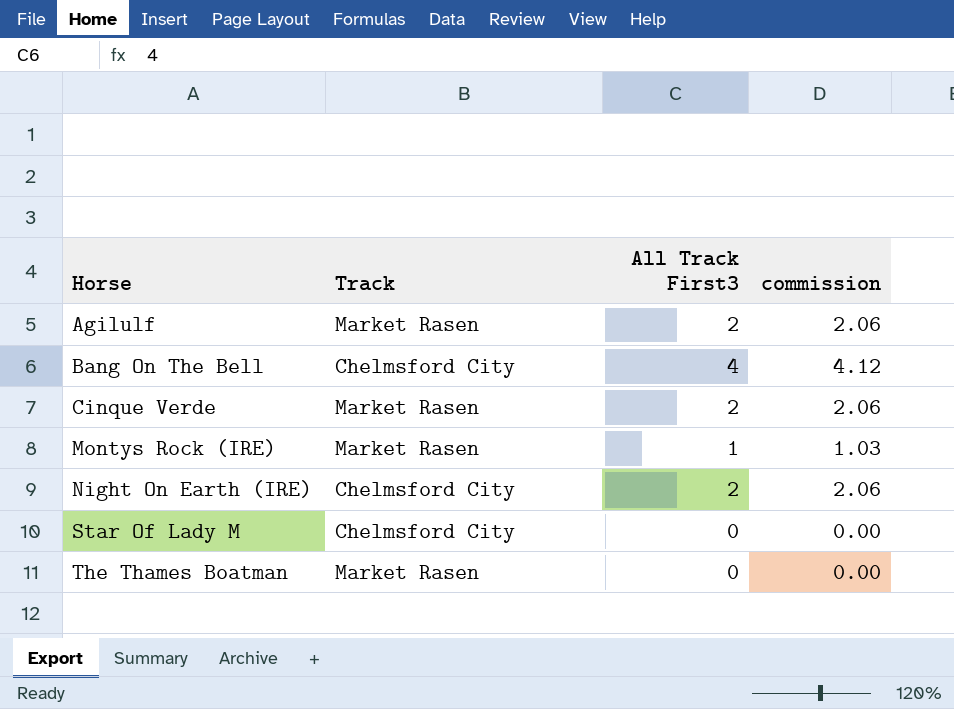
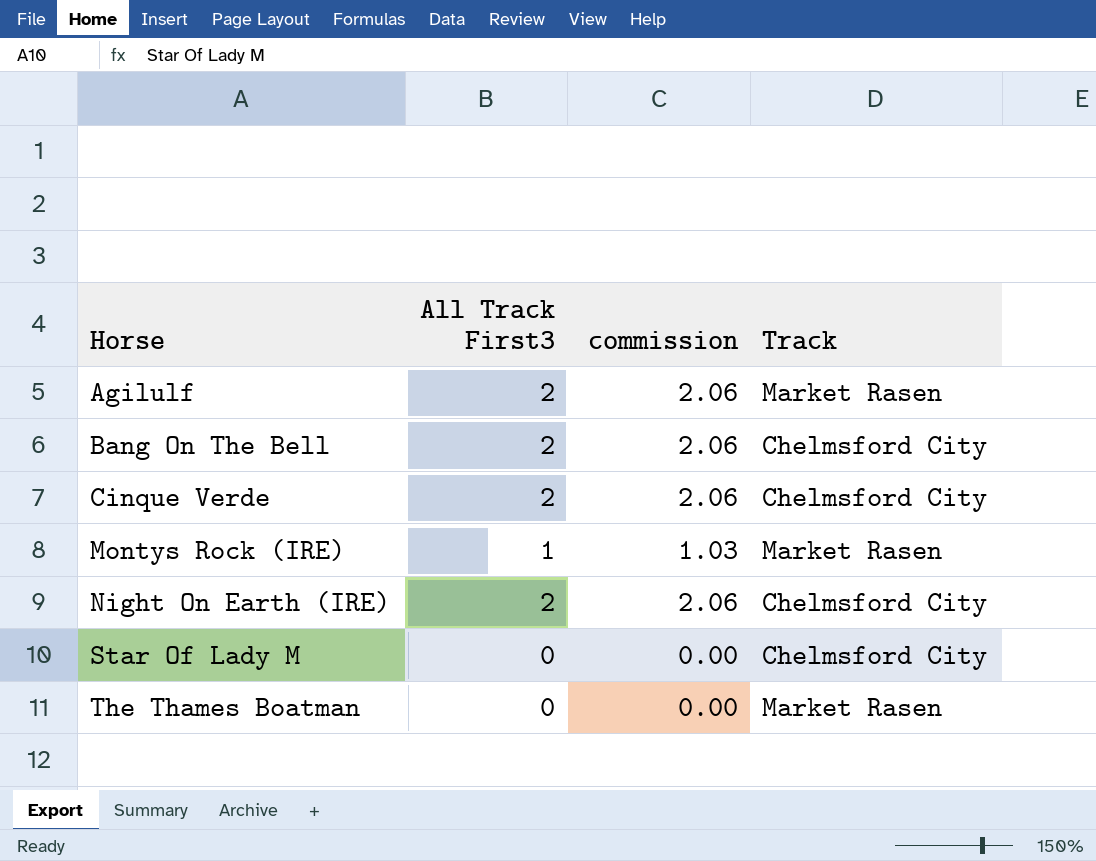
column Track | position: 2 -> 4
Bang On The Bell | All Track First3: 4 -> 2
Bang On The Bell | commission: 4.12 -> 2.06
Cinque Verde | Track: Market Rasen -> Chelmsford City

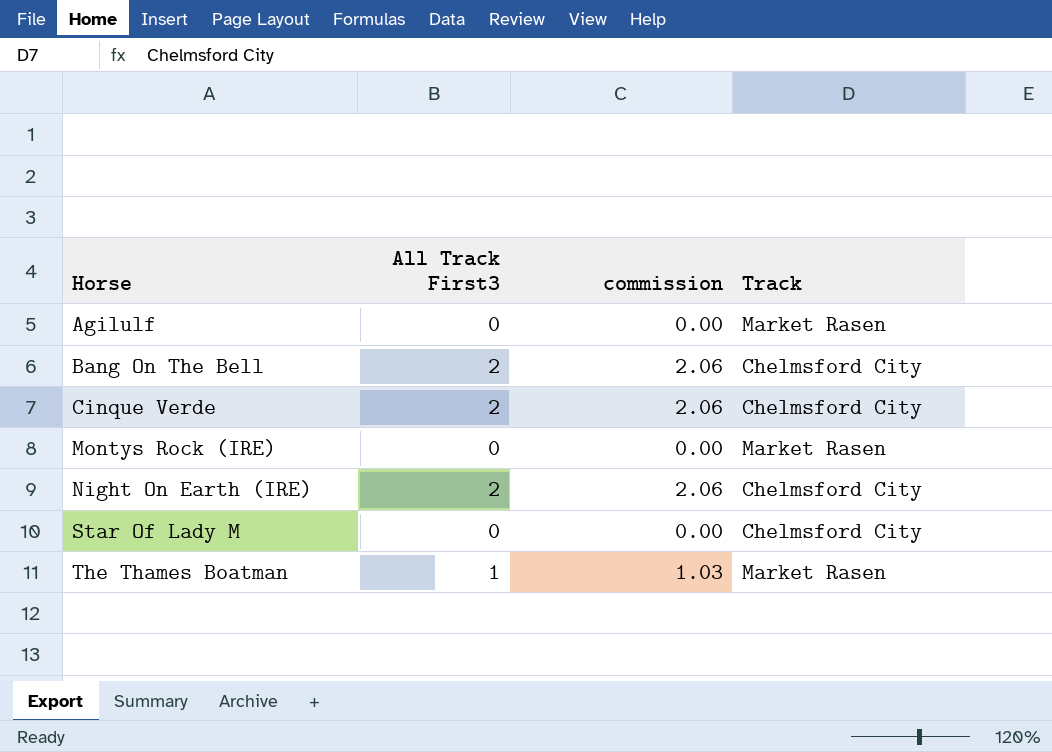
Agilulf | All Track First3: 2 -> 0
Agilulf | commission: 2.06 -> 0.00
Montys Rock (IRE) | All Track First3: 1 -> 0
Montys Rock (IRE) | commission: 1.03 -> 0.00
The Thames Boatman | All Track First3: 0 -> 1
The Thames Boatman | commission: 0.00 -> 1.03

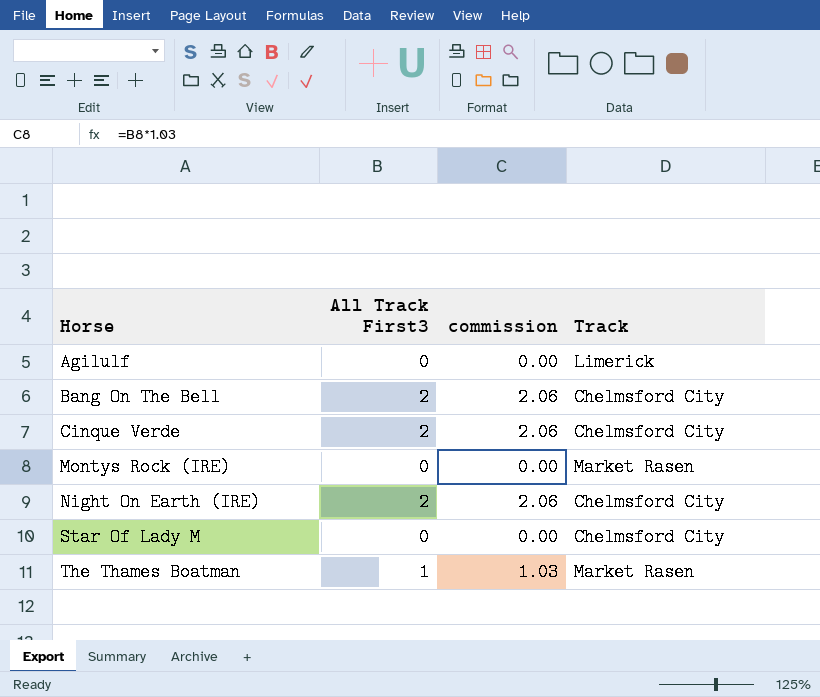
Agilulf | Track: Market Rasen -> Limerick

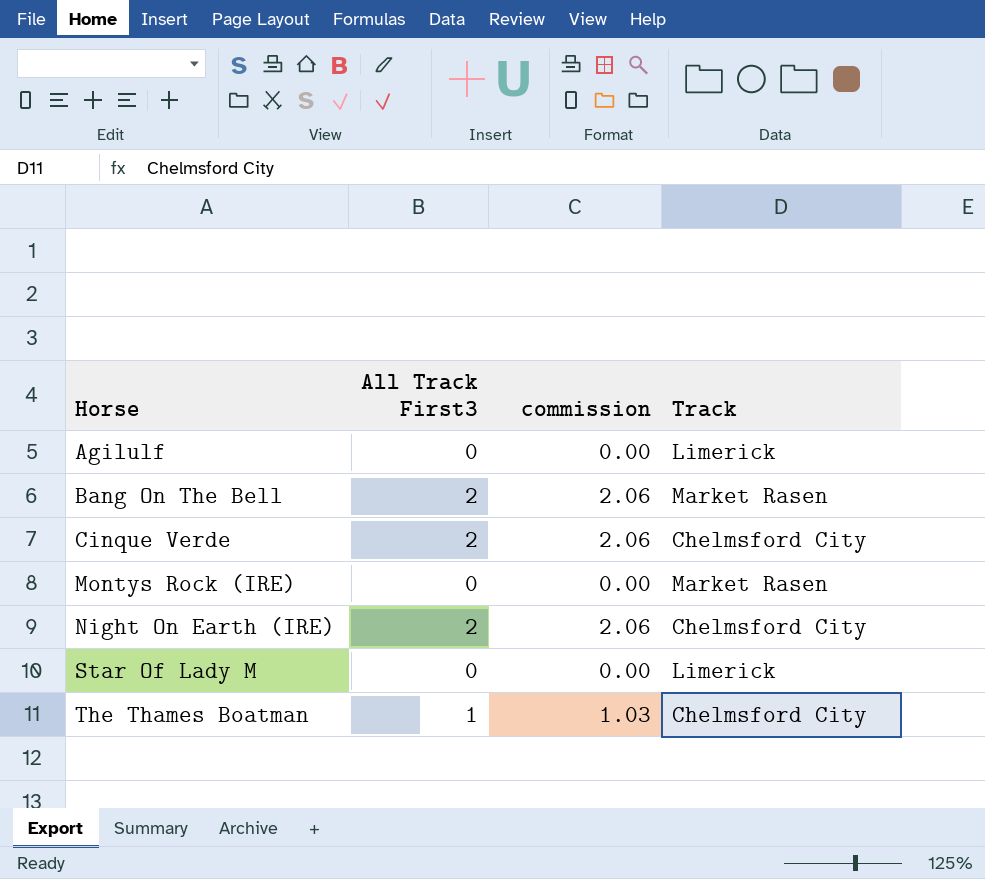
Bang On The Bell | Track: Chelmsford City -> Market Rasen
Star Of Lady M | Track: Chelmsford City -> Limerick
The Thames Boatman | Track: Market Rasen -> Chelmsford City

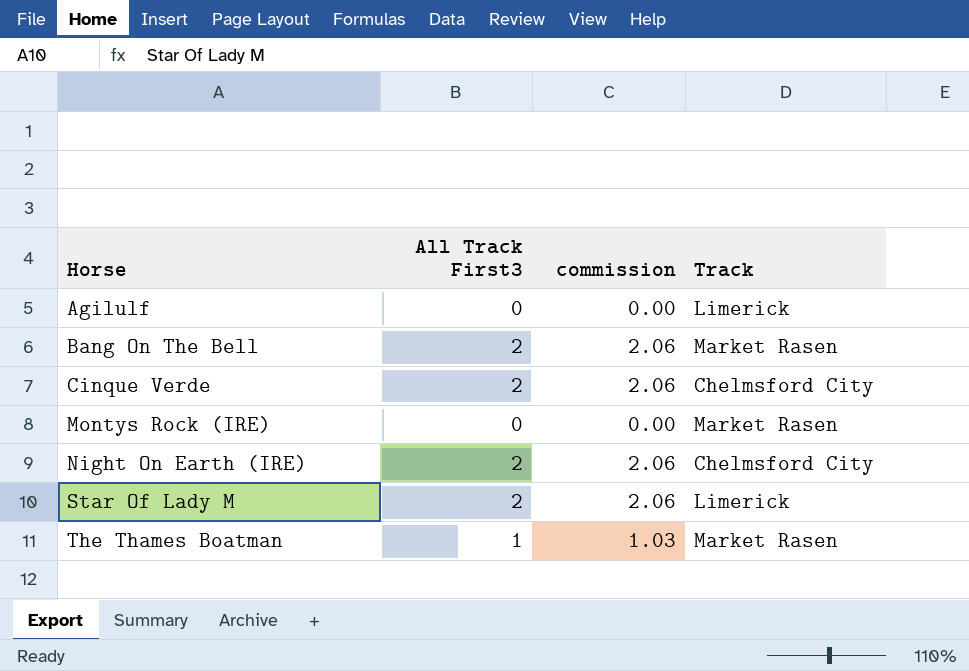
Star Of Lady M | All Track First3: 0 -> 2
Star Of Lady M | commission: 0.00 -> 2.06
The Thames Boatman | Track: Chelmsford City -> Market Rasen

